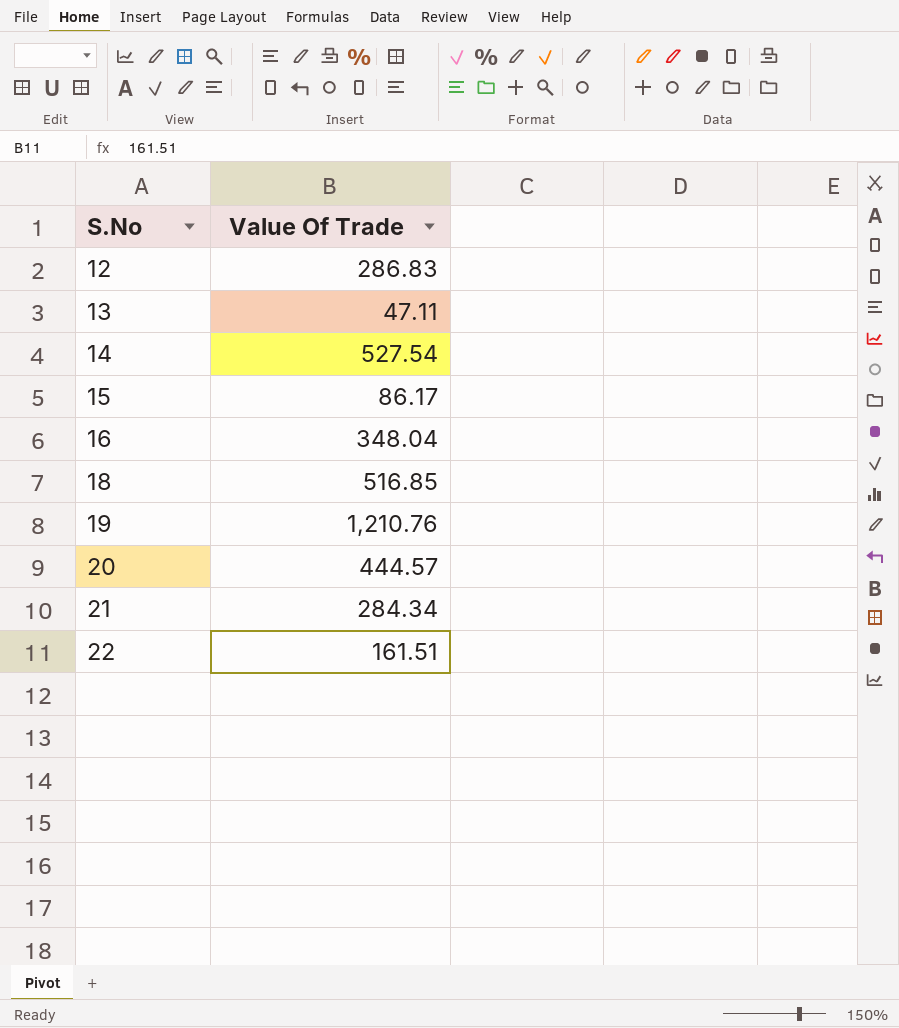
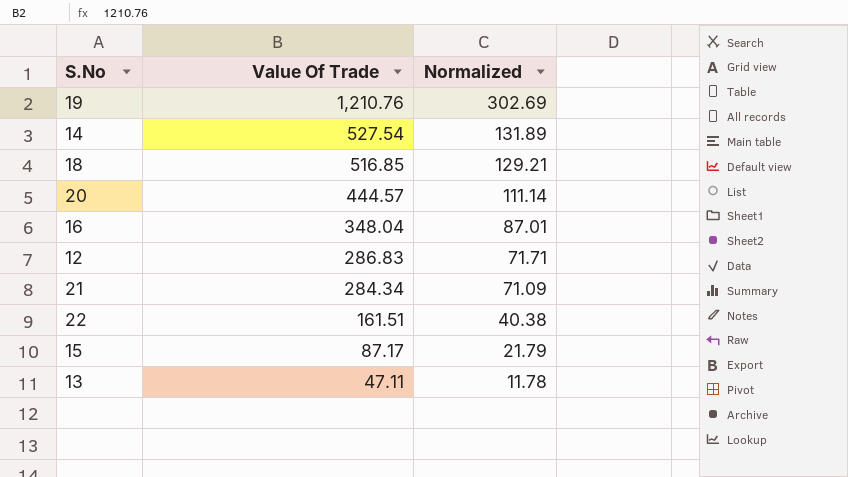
row order: S.No ascending -> Value Of Trade descending
column Normalized | formula: none -> [Value Of Trade] * 0.25
15 | Value Of Trade: 86.17 -> 87.17

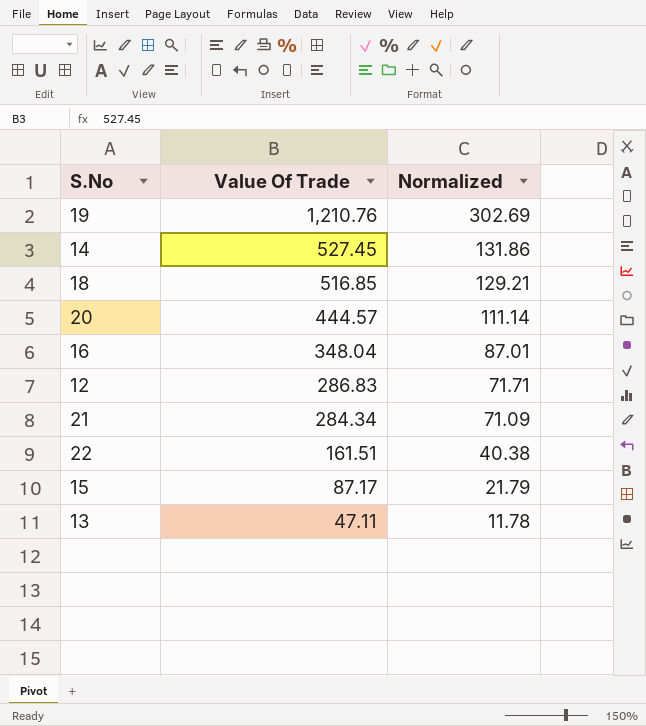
14 | Value Of Trade: 527.54 -> 527.45
14 | Normalized: 131.89 -> 131.86

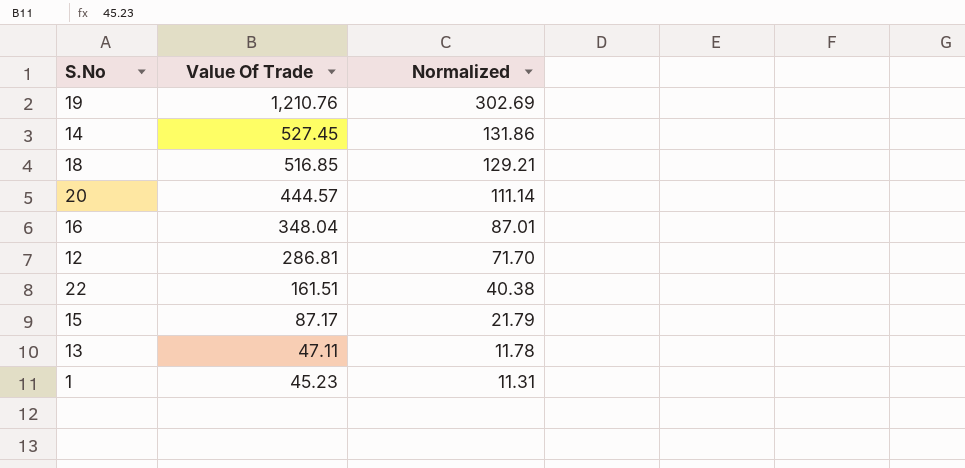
row 21: 284.34 | 71.09 -> none
12 | Value Of Trade: 286.83 -> 286.81
12 | Normalized: 71.71 -> 71.70
row 1: none -> 45.23 | 11.31

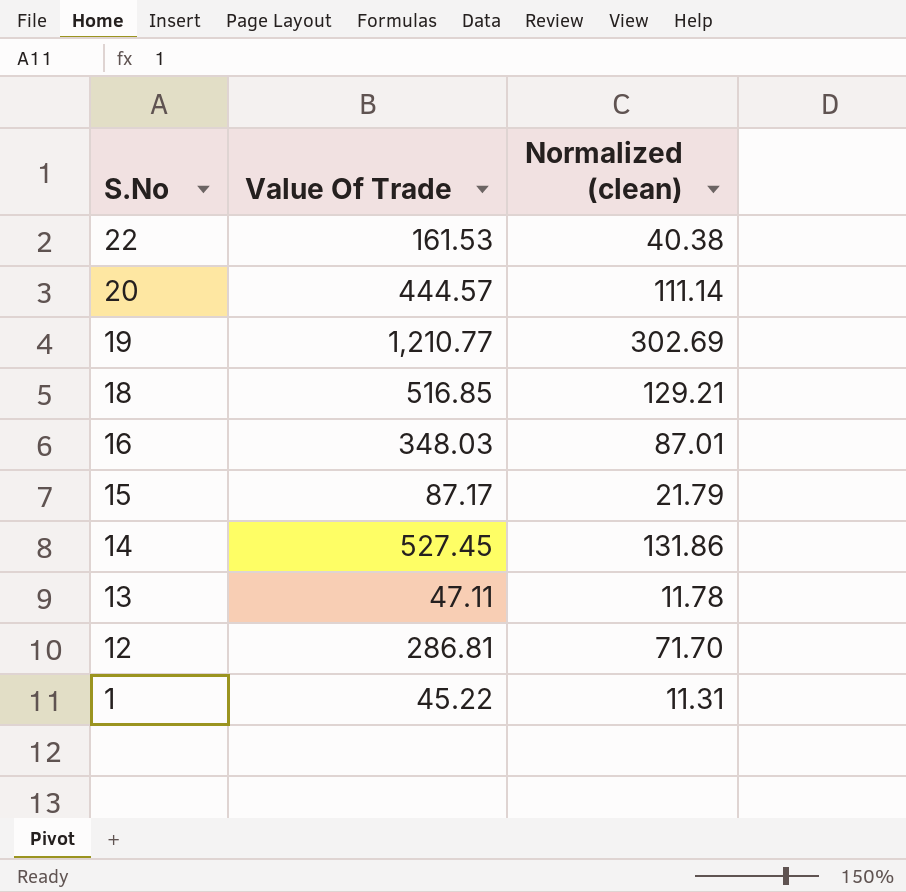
row order: Value Of Trade descending -> S.No descending
column name: Normalized -> Normalized (clean)
22 | Value Of Trade: 161.51 -> 161.53
19 | Value Of Trade: 1,210.76 -> 1,210.77
16 | Value Of Trade: 348.04 -> 348.03
1 | Value Of Trade: 45.23 -> 45.22

